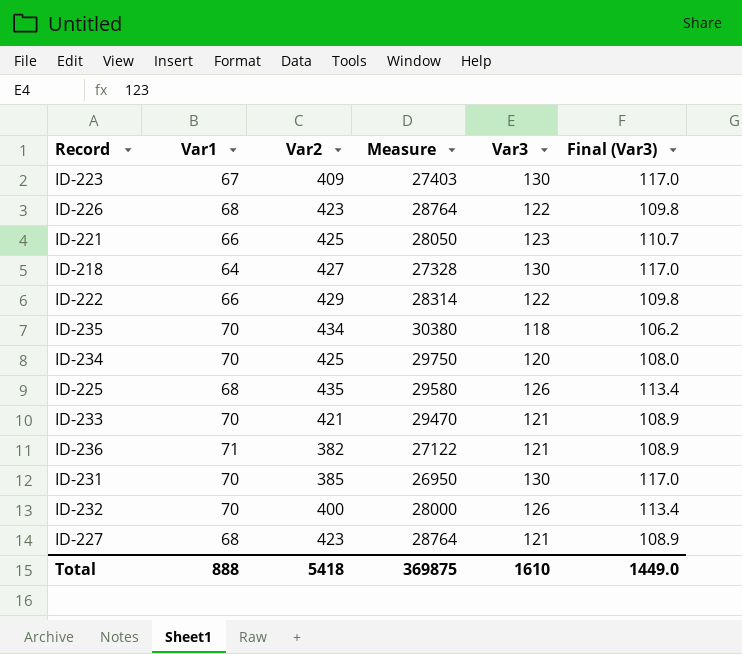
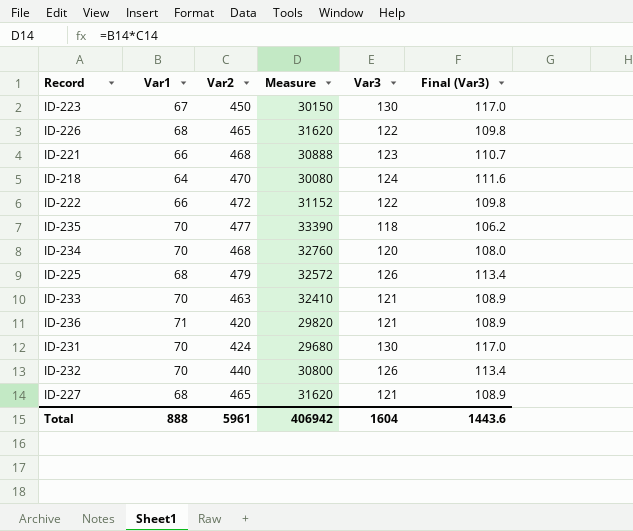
ID-223 | Var2: 409 -> 450
ID-223 | Measure: 27403 -> 30150
ID-226 | Var2: 423 -> 465
ID-226 | Measure: 28764 -> 31620
ID-221 | Var2: 425 -> 468
ID-221 | Measure: 28050 -> 30888
ID-218 | Var2: 427 -> 470
ID-218 | Measure: 27328 -> 30080
ID-218 | Var3: 130 -> 124
ID-218 | Final (Var3): 117.0 -> 111.6
ID-222 | Var2: 429 -> 472
ID-222 | Measure: 28314 -> 31152
ID-235 | Var2: 434 -> 477
ID-235 | Measure: 30380 -> 33390
ID-234 | Var2: 425 -> 468
ID-234 | Measure: 29750 -> 32760
ID-225 | Var2: 435 -> 479
ID-225 | Measure: 29580 -> 32572
ID-233 | Var2: 421 -> 463
ID-233 | Measure: 29470 -> 32410
ID-236 | Var2: 382 -> 420
ID-236 | Measure: 27122 -> 29820
ID-231 | Var2: 385 -> 424
ID-231 | Measure: 26950 -> 29680
ID-232 | Var2: 400 -> 440
ID-232 | Measure: 28000 -> 30800
ID-227 | Var2: 423 -> 465
ID-227 | Measure: 28764 -> 31620
Total | Var2: 5418 -> 5961
Total | Measure: 369875 -> 406942
Total | Var3: 1610 -> 1604
Total | Final (Var3): 1449.0 -> 1443.6

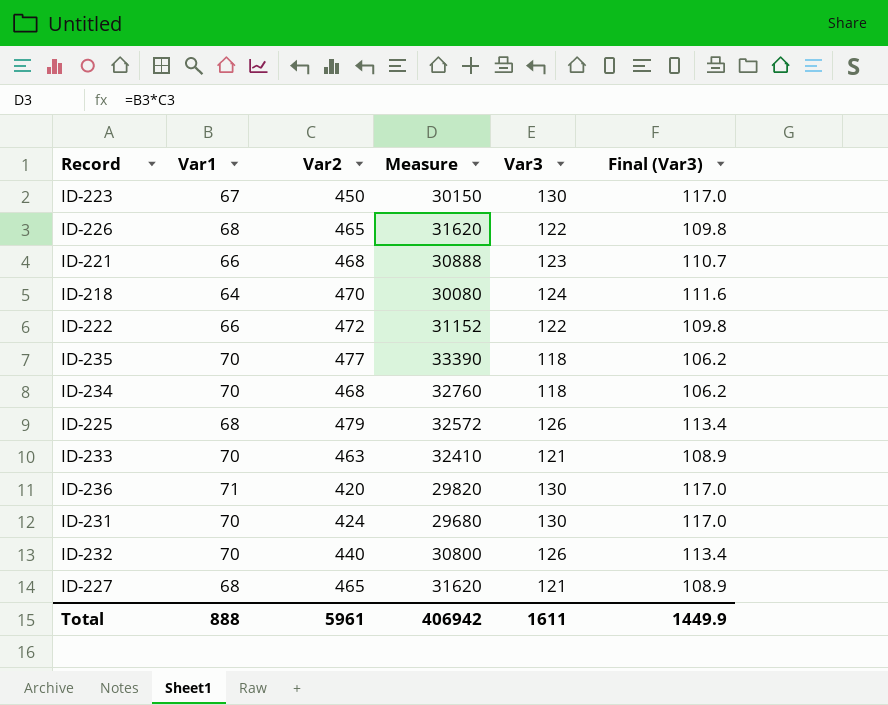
ID-234 | Var3: 120 -> 118
ID-234 | Final (Var3): 108.0 -> 106.2
ID-236 | Var3: 121 -> 130
ID-236 | Final (Var3): 108.9 -> 117.0
Total | Var3: 1604 -> 1611
Total | Final (Var3): 1443.6 -> 1449.9

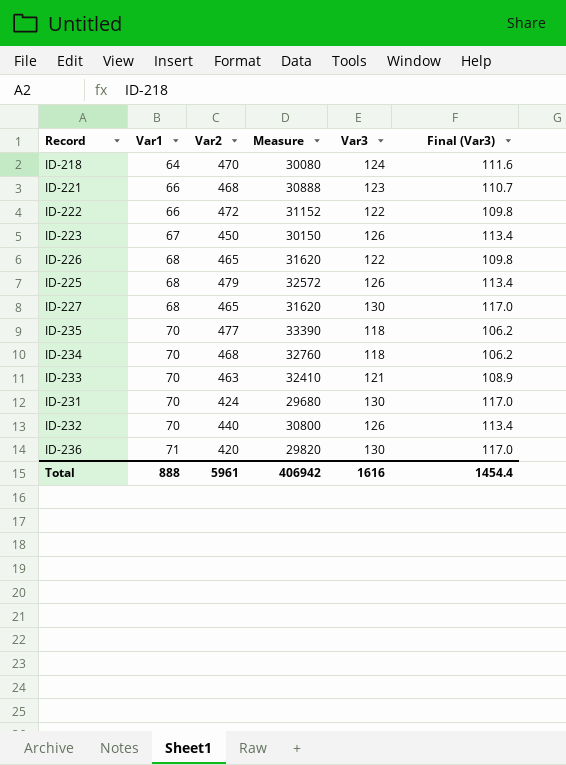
row order: none -> Var1 ascending
ID-223 | Var3: 130 -> 126
ID-223 | Final (Var3): 117.0 -> 113.4
ID-227 | Var3: 121 -> 130
ID-227 | Final (Var3): 108.9 -> 117.0
Total | Var3: 1611 -> 1616
Total | Final (Var3): 1449.9 -> 1454.4

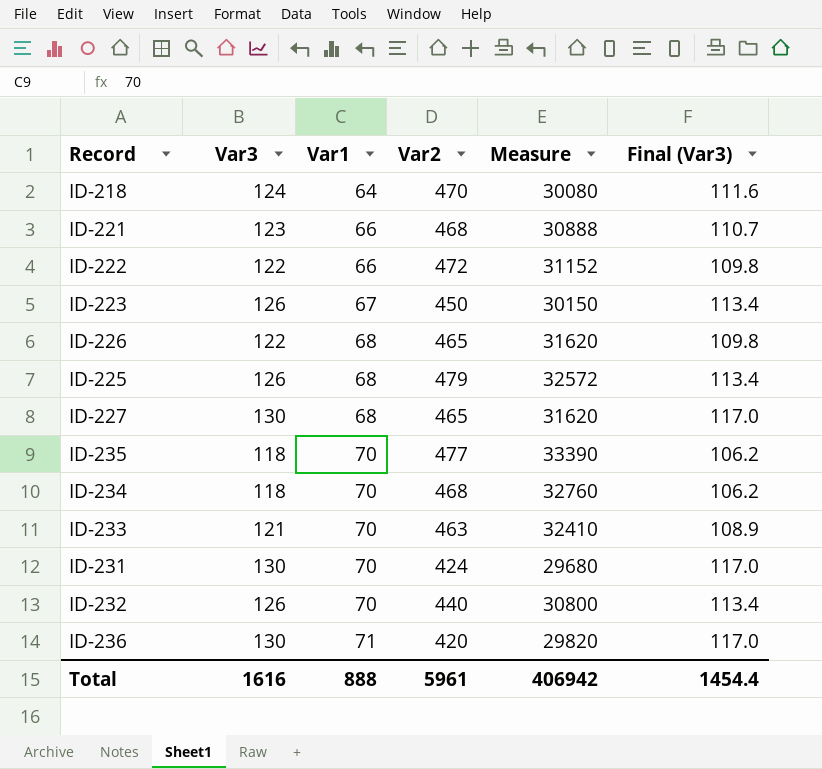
column Var3 | position: 5 -> 2

